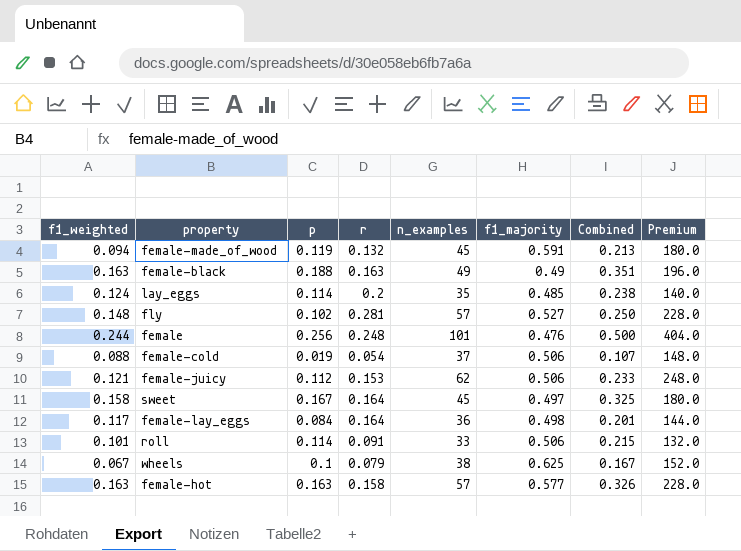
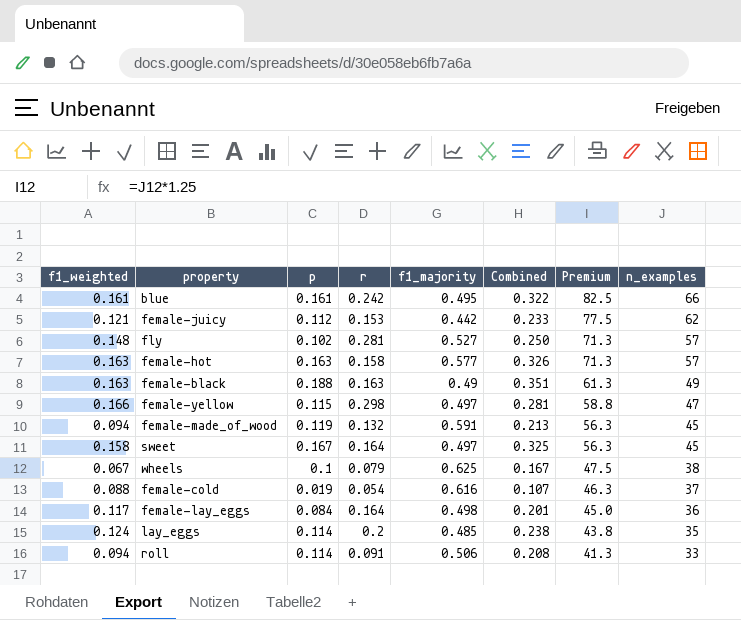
row order: none -> Premium descending
column Premium | formula: [n_examples] * 4 -> [n_examples] * 1.25
column n_examples | position: 5 -> 8
row female: 0.244 | 0.256 | 0.248 | 101 | 0.476 | 0.500 | 404.0 -> none
row blue: none -> 0.161 | 0.161 | 0.242 | 0.495 | 0.322 | 82.5 | 66
female-juicy | f1_majority: 0.506 -> 0.442
row female-yellow: none -> 0.166 | 0.115 | 0.298 | 0.497 | 0.281 | 58.8 | 47
female-cold | f1_majority: 0.506 -> 0.616
roll | f1_weighted: 0.101 -> 0.094
roll | Combined: 0.215 -> 0.208

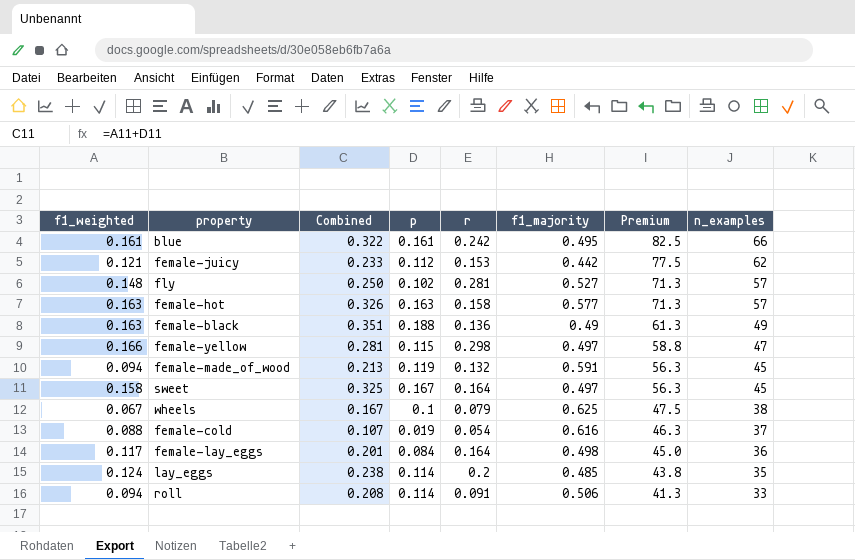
column Combined | position: 6 -> 3
female-black | r: 0.163 -> 0.136

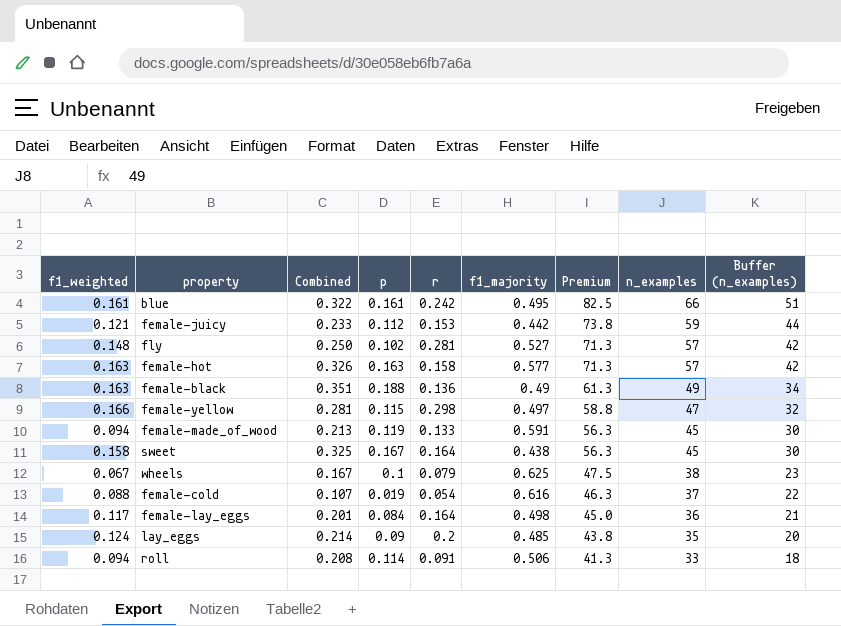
column Buffer (n_examples) | formula: none -> [n_examples] - 15
female-juicy | Premium: 77.5 -> 73.8
female-juicy | n_examples: 62 -> 59
female-made_of_wood | r: 0.132 -> 0.133
sweet | f1_majority: 0.497 -> 0.438
lay_eggs | Combined: 0.238 -> 0.214
lay_eggs | p: 0.114 -> 0.09

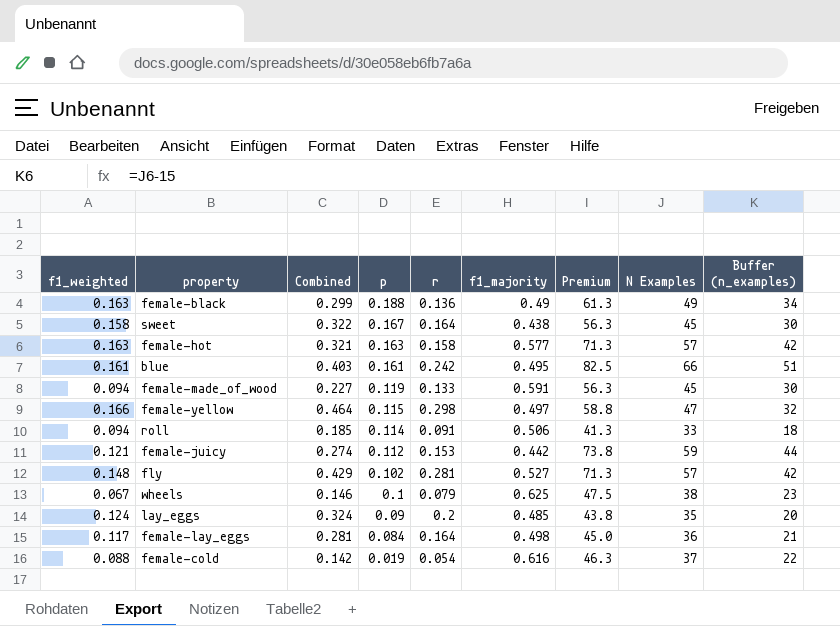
row order: Premium descending -> p descending
column Combined | formula: [f1_weighted] + [p] -> [f1_weighted] + [r]
column name: n_examples -> N Examples

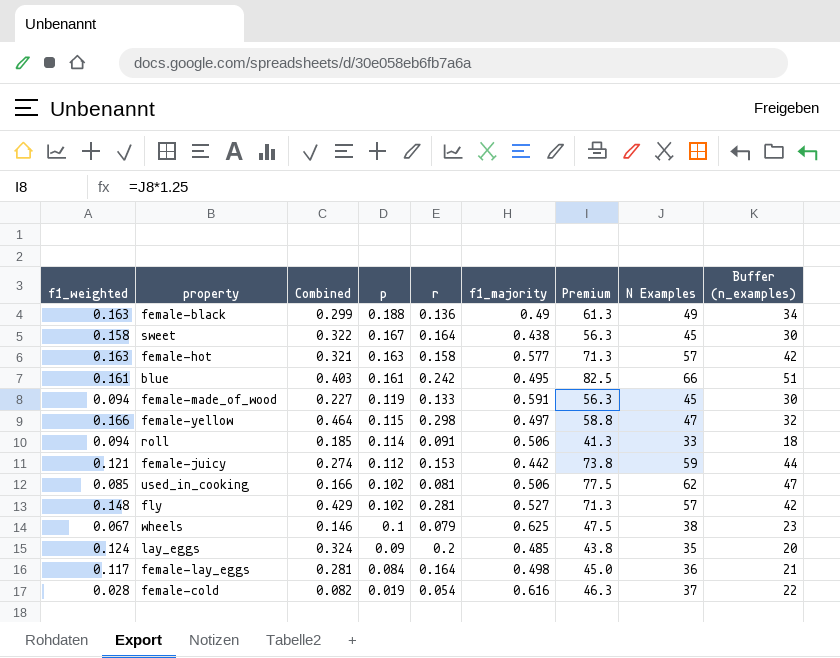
row used_in_cooking: none -> 0.085 | 0.166 | 0.102 | 0.081 | 0.506 | 77.5 | 62 | 47
female-cold | f1_weighted: 0.088 -> 0.028
female-cold | Combined: 0.142 -> 0.082

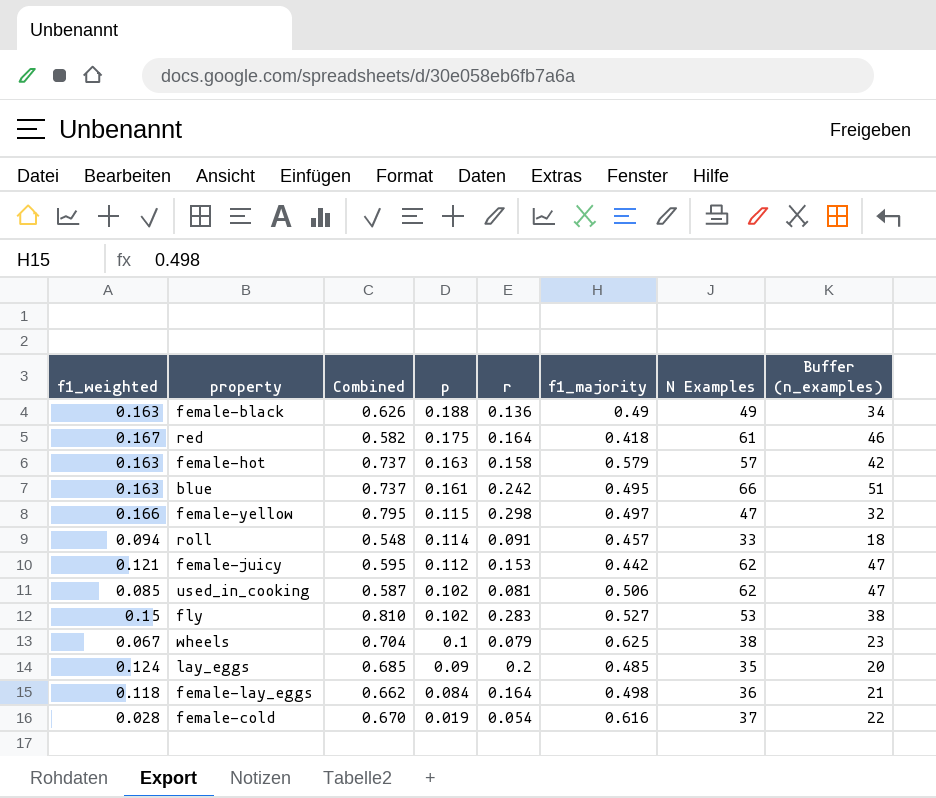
column Premium | formula: [N Examples] * 1.25 -> none
column Combined | formula: [f1_weighted] + [r] -> [r] + [f1_majority]
row sweet: 0.158 | 0.322 | 0.167 | 0.164 | 0.438 | 56.3 | 45 | 30 -> none
row female-made_of_wood: 0.094 | 0.227 | 0.119 | 0.133 | 0.591 | 56.3 | 45 | 30 -> none
row red: none -> 0.167 | 0.582 | 0.175 | 0.164 | 0.418 | 61 | 46
female-hot | f1_majority: 0.577 -> 0.579
blue | f1_weighted: 0.161 -> 0.163
roll | f1_majority: 0.506 -> 0.457
female-juicy | N Examples: 59 -> 62
female-juicy | Buffer (n_examples): 44 -> 47
fly | f1_weighted: 0.148 -> 0.15
fly | r: 0.281 -> 0.283
fly | N Examples: 57 -> 53
fly | Buffer (n_examples): 42 -> 38
female-lay_eggs | f1_weighted: 0.117 -> 0.118

